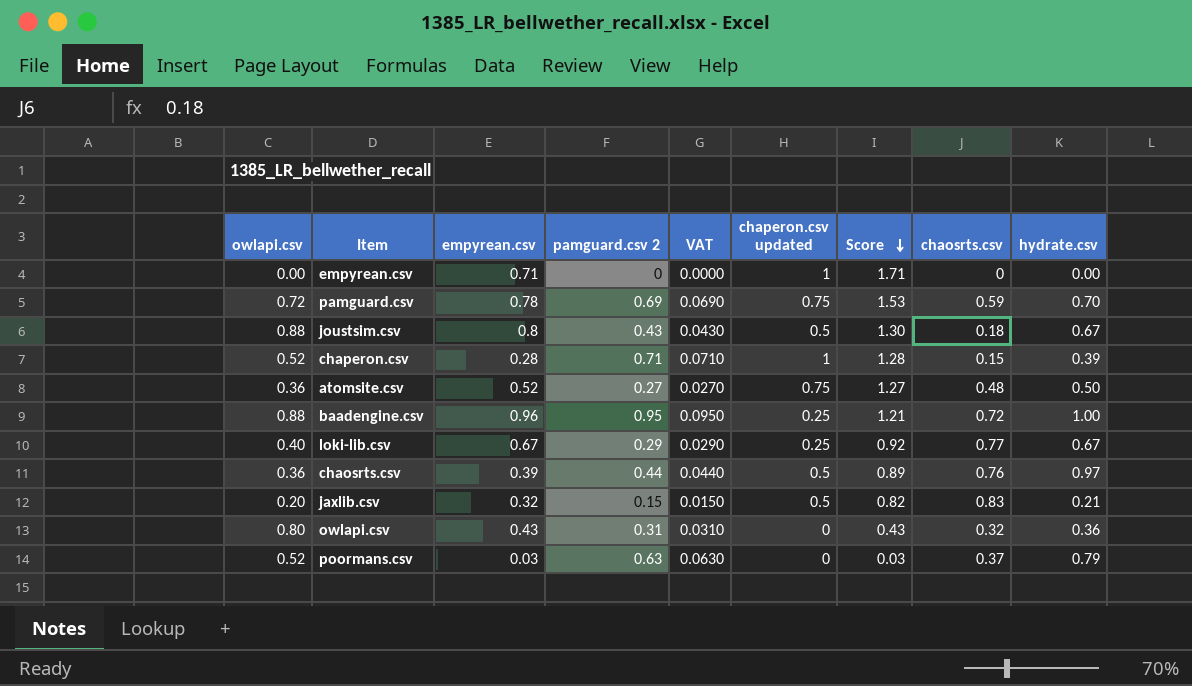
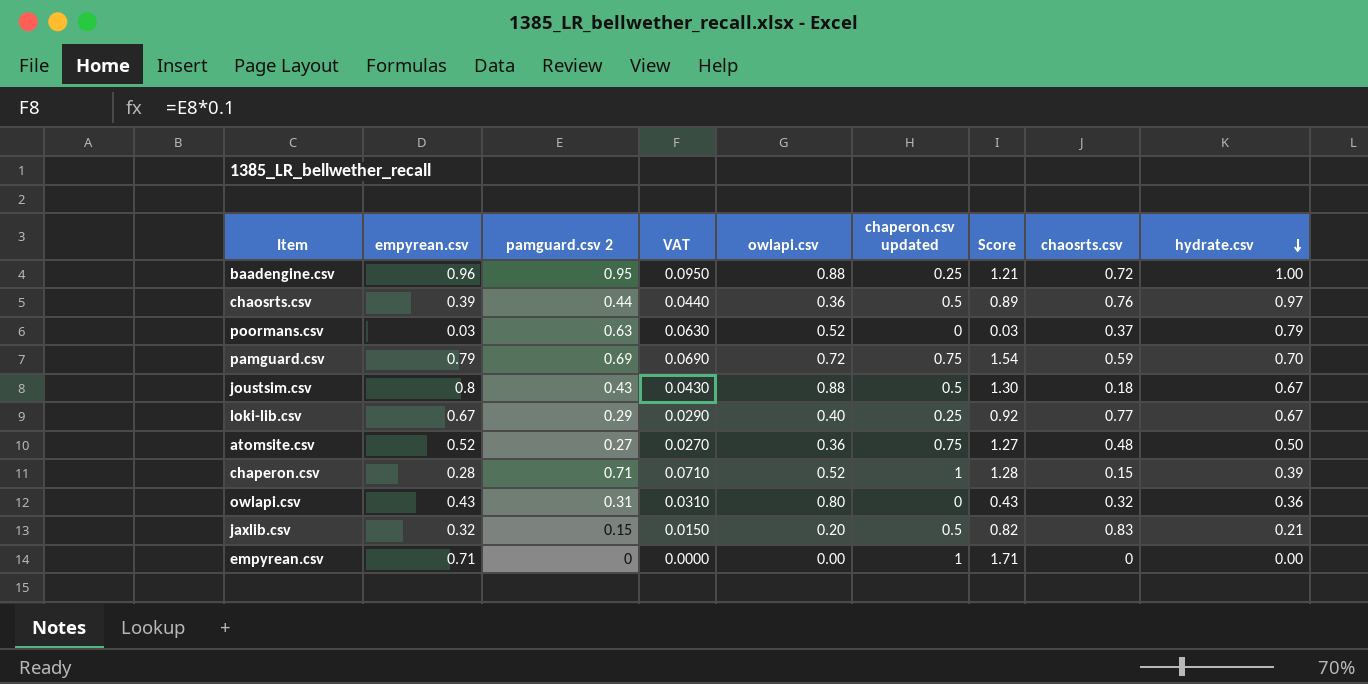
row order: Score descending -> hydrate.csv descending
column owlapi.csv | position: 1 -> 5
pamguard.csv | empyrean.csv: 0.78 -> 0.79
pamguard.csv | Score: 1.53 -> 1.54

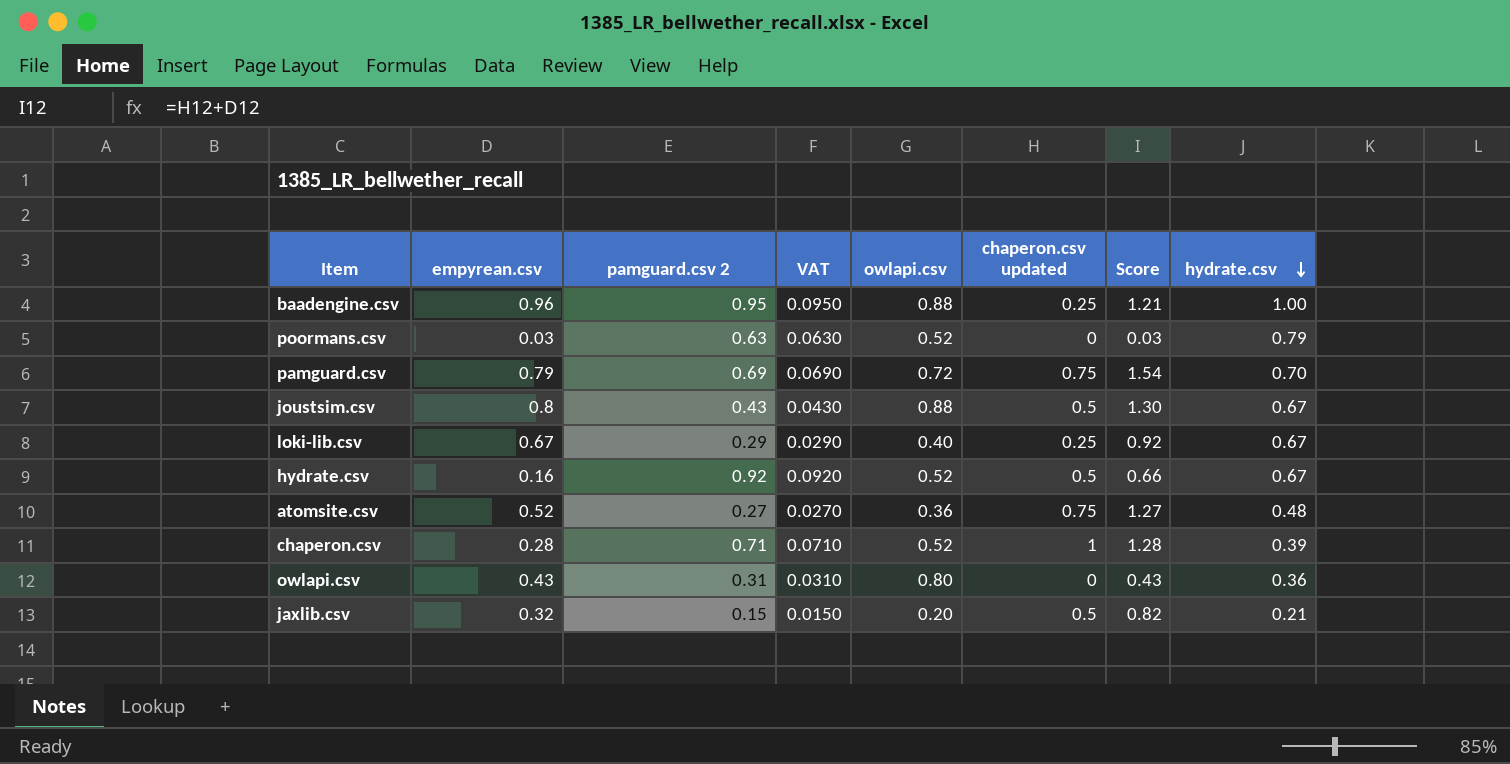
column chaosrts.csv | position: 8 -> none
row chaosrts.csv: 0.39 | 0.44 | 0.0440 | 0.36 | 0.5 | 0.89 | 0.76 | 0.97 -> none
row empyrean.csv: 0.71 | 0 | 0.0000 | 0.00 | 1 | 1.71 | 0 | 0.00 -> none
row hydrate.csv: none -> 0.16 | 0.92 | 0.0920 | 0.52 | 0.5 | 0.66 | 0.67
atomsite.csv | hydrate.csv: 0.50 -> 0.48

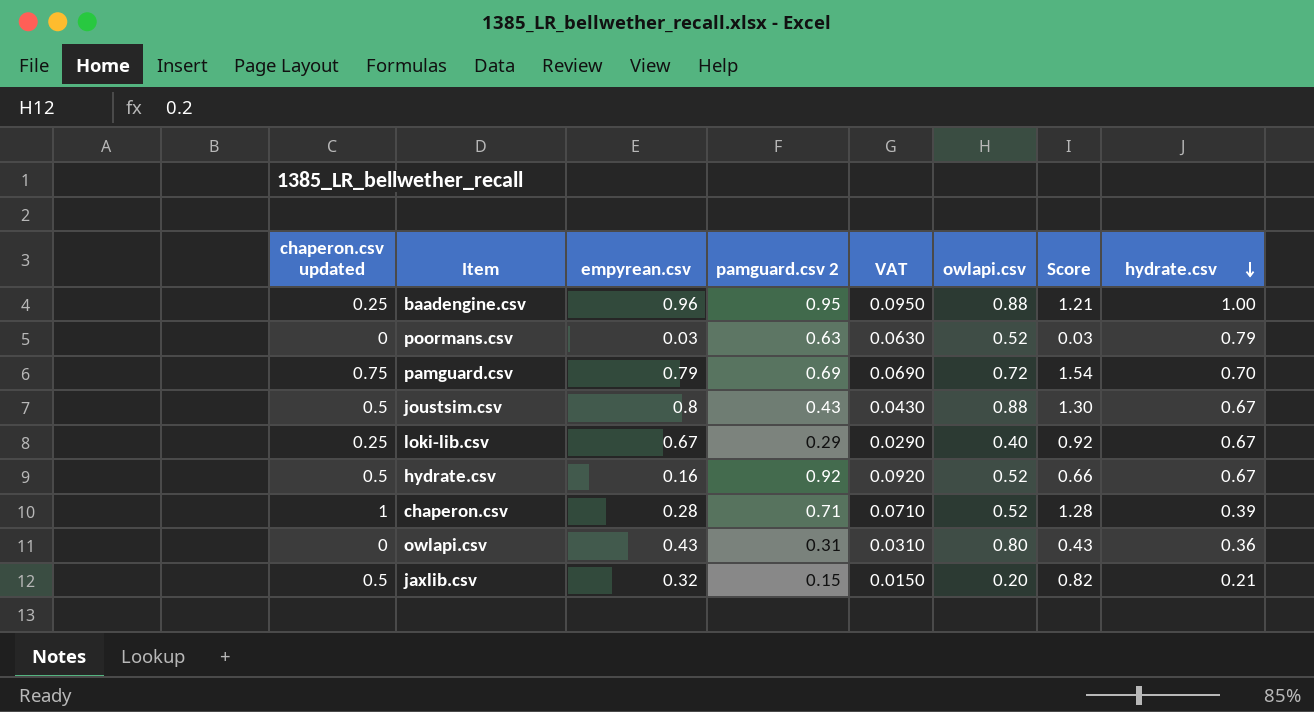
column chaperon.csv updated | position: 6 -> 1
row atomsite.csv: 0.52 | 0.27 | 0.0270 | 0.36 | 0.75 | 1.27 | 0.48 -> none

